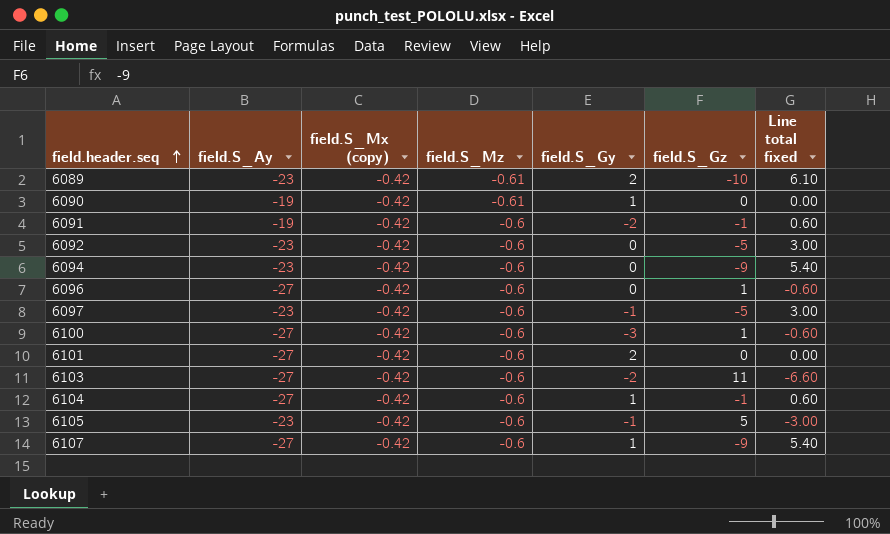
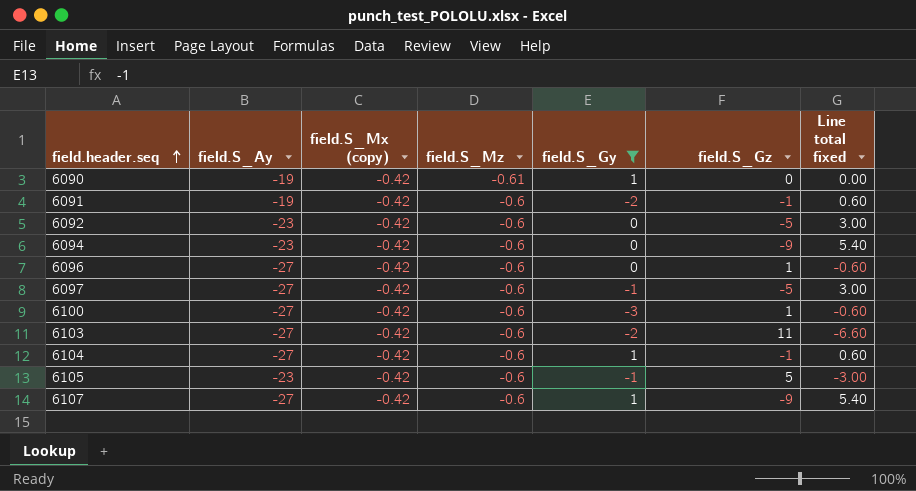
filter: none -> field.S_Gy != 2
6097 | field.S_Ay: -23 -> -27

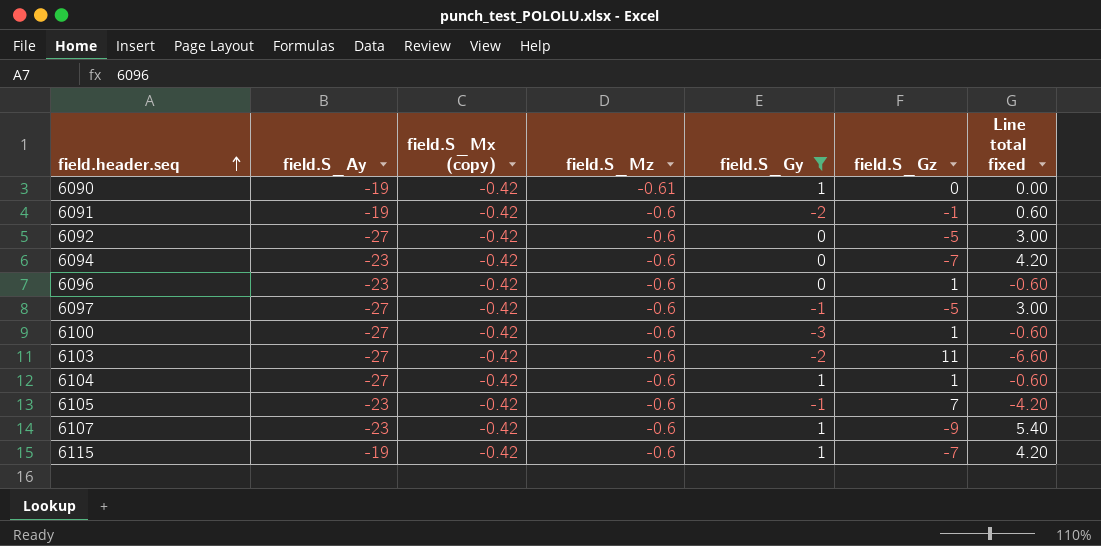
6092 | field.S_Ay: -23 -> -27
6094 | field.S_Gz: -9 -> -7
6094 | Line total fixed: 5.40 -> 4.20
6096 | field.S_Ay: -27 -> -23
6104 | field.S_Gz: -1 -> 1
6104 | Line total fixed: 0.60 -> -0.60
6105 | field.S_Gz: 5 -> 7
6105 | Line total fixed: -3.00 -> -4.20
6107 | field.S_Ay: -27 -> -23
row 6115: none -> -19 | -0.42 | -0.6 | 1 | -7 | 4.20

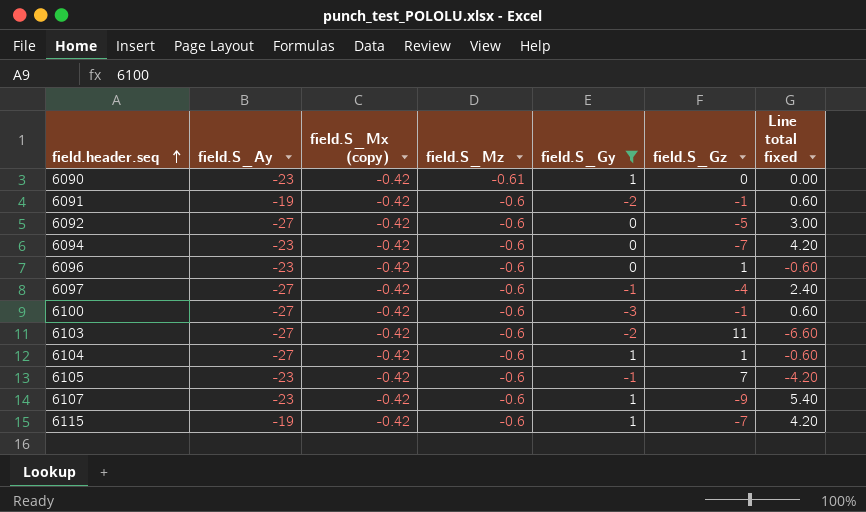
6090 | field.S_Ay: -19 -> -23
6097 | field.S_Gz: -5 -> -4
6097 | Line total fixed: 3.00 -> 2.40
6100 | field.S_Gz: 1 -> -1
6100 | Line total fixed: -0.60 -> 0.60

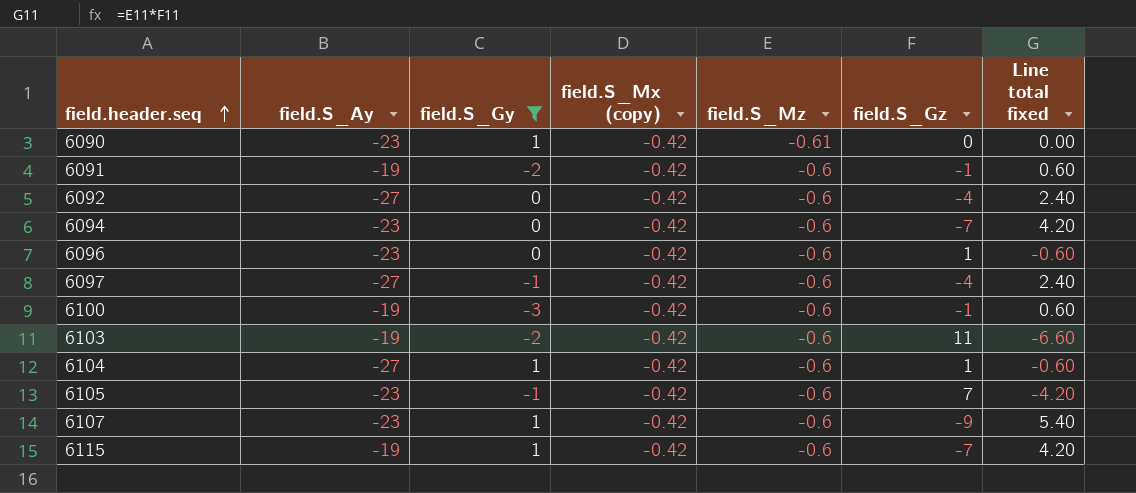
column field.S_Gy | position: 5 -> 3
6092 | field.S_Gz: -5 -> -4
6092 | Line total fixed: 3.00 -> 2.40
6100 | field.S_Ay: -27 -> -19
6103 | field.S_Ay: -27 -> -19

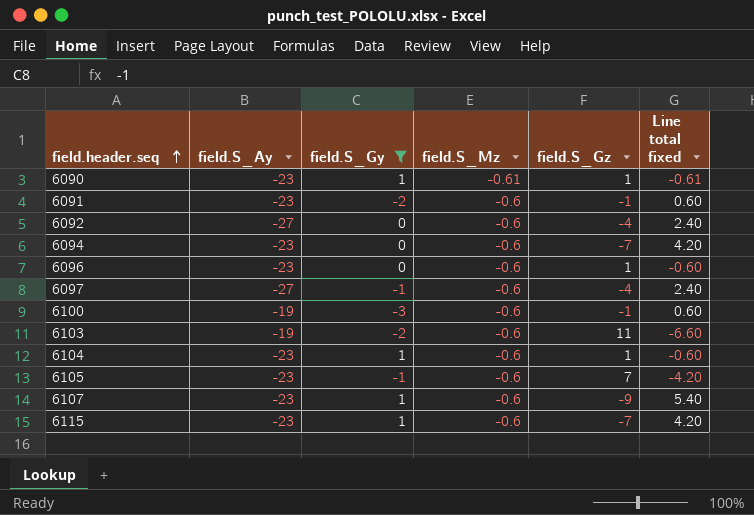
column field.S_Mx (copy) | position: 4 -> none
6090 | field.S_Gz: 0 -> 1
6090 | Line total fixed: 0.00 -> -0.61
6091 | field.S_Ay: -19 -> -23
6104 | field.S_Ay: -27 -> -23
6115 | field.S_Ay: -19 -> -23

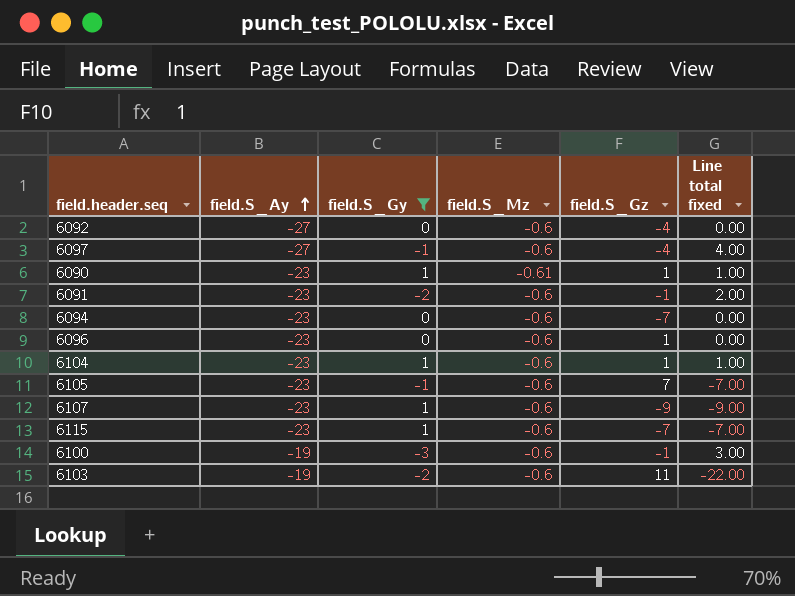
row order: field.header.seq ascending -> field.S_Ay ascending
column Line total fixed | formula: [field.S_Mz] * [field.S_Gz] -> [field.S_Gy] * [field.S_Gz]

